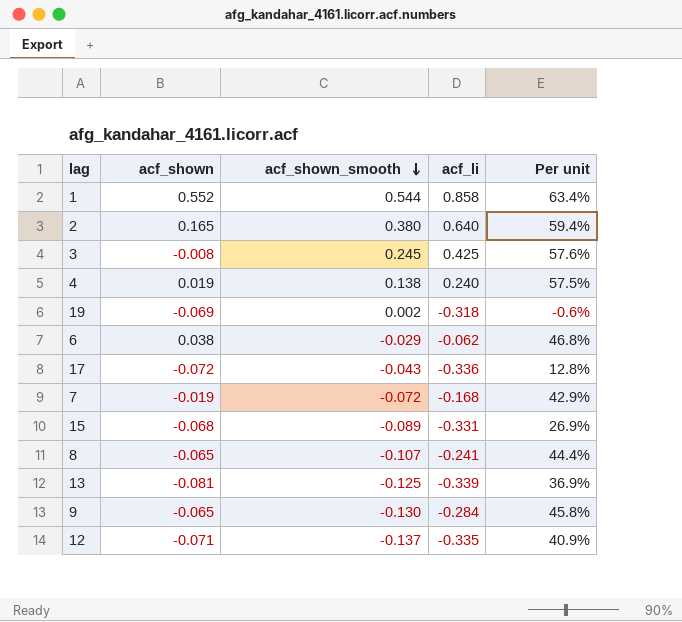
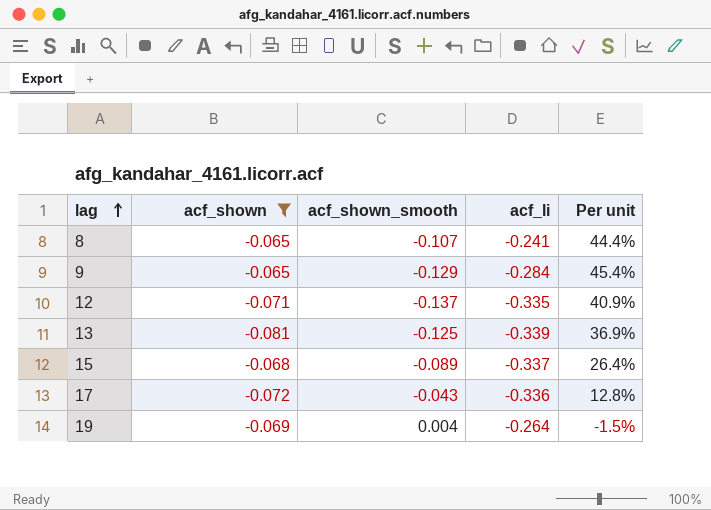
filter: none -> acf_shown <= -0.065
row order: acf_shown_smooth descending -> lag ascending
9 | acf_shown_smooth: -0.130 -> -0.129
9 | Per unit: 45.8% -> 45.4%
15 | acf_li: -0.331 -> -0.337
15 | Per unit: 26.9% -> 26.4%
19 | acf_shown_smooth: 0.002 -> 0.004
19 | acf_li: -0.318 -> -0.264
19 | Per unit: -0.6% -> -1.5%

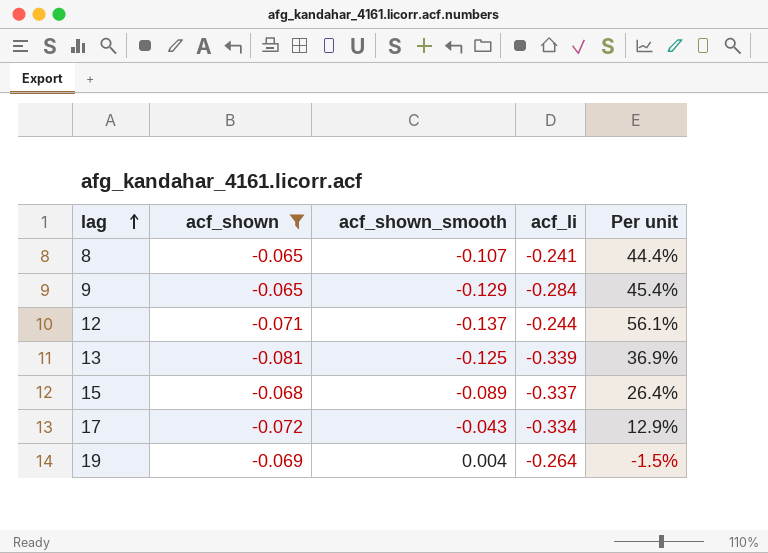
12 | acf_li: -0.335 -> -0.244
12 | Per unit: 40.9% -> 56.1%
17 | acf_li: -0.336 -> -0.334
17 | Per unit: 12.8% -> 12.9%

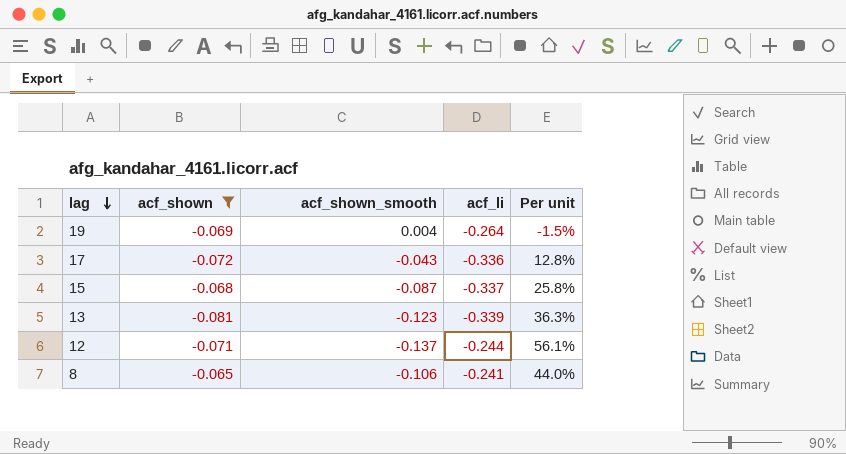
row order: lag ascending -> lag descending
row 9: -0.065 | -0.129 | -0.284 | 45.4% -> none
17 | acf_li: -0.334 -> -0.336
17 | Per unit: 12.9% -> 12.8%
15 | acf_shown_smooth: -0.089 -> -0.087
15 | Per unit: 26.4% -> 25.8%
13 | acf_shown_smooth: -0.125 -> -0.123
13 | Per unit: 36.9% -> 36.3%
8 | acf_shown_smooth: -0.107 -> -0.106
8 | Per unit: 44.4% -> 44.0%

